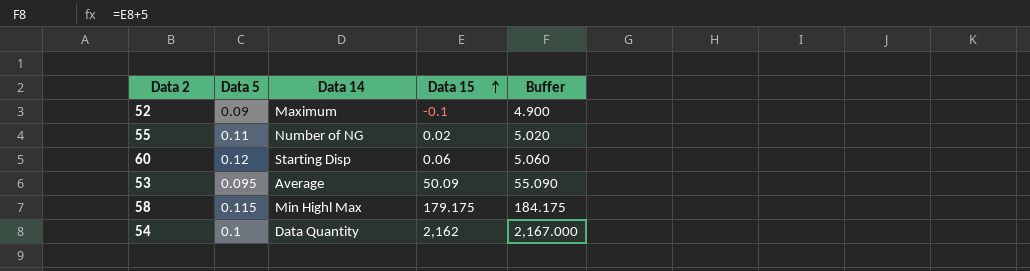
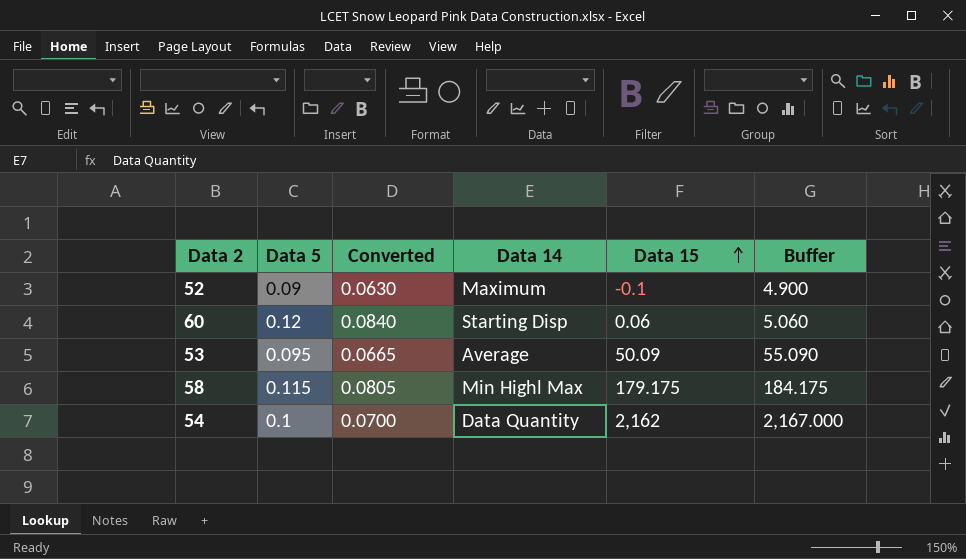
column Converted | formula: none -> [Data 5] * 0.7
row 55: 0.11 | Number of NG | 0.02 | 5.020 -> none

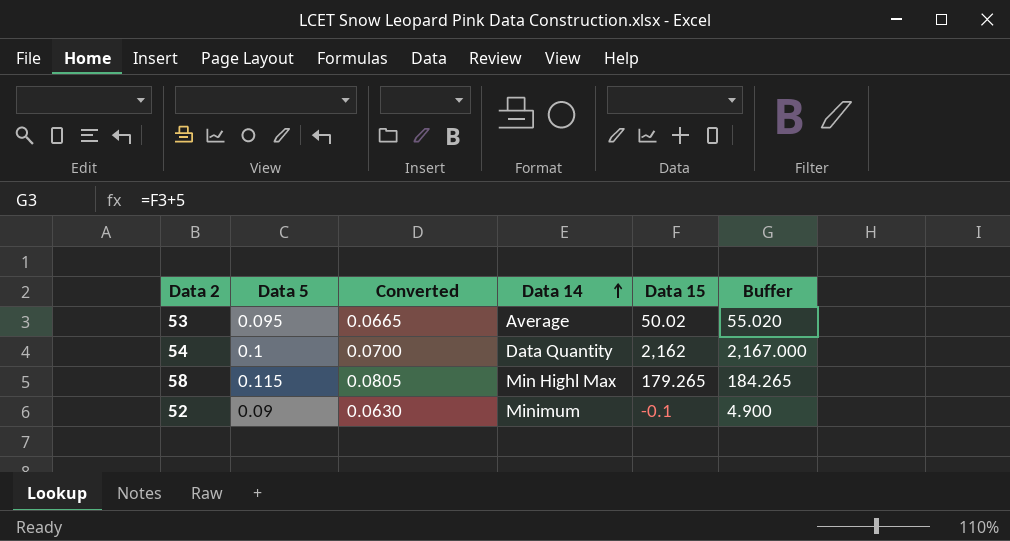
row order: Data 15 ascending -> Data 14 ascending
row 60: 0.12 | 0.0840 | Starting Disp | 0.06 | 5.060 -> none
53 | Data 15: 50.09 -> 50.02
53 | Buffer: 55.090 -> 55.020
58 | Data 15: 179.175 -> 179.265
58 | Buffer: 184.175 -> 184.265
52 | Data 14: Maximum -> Minimum

